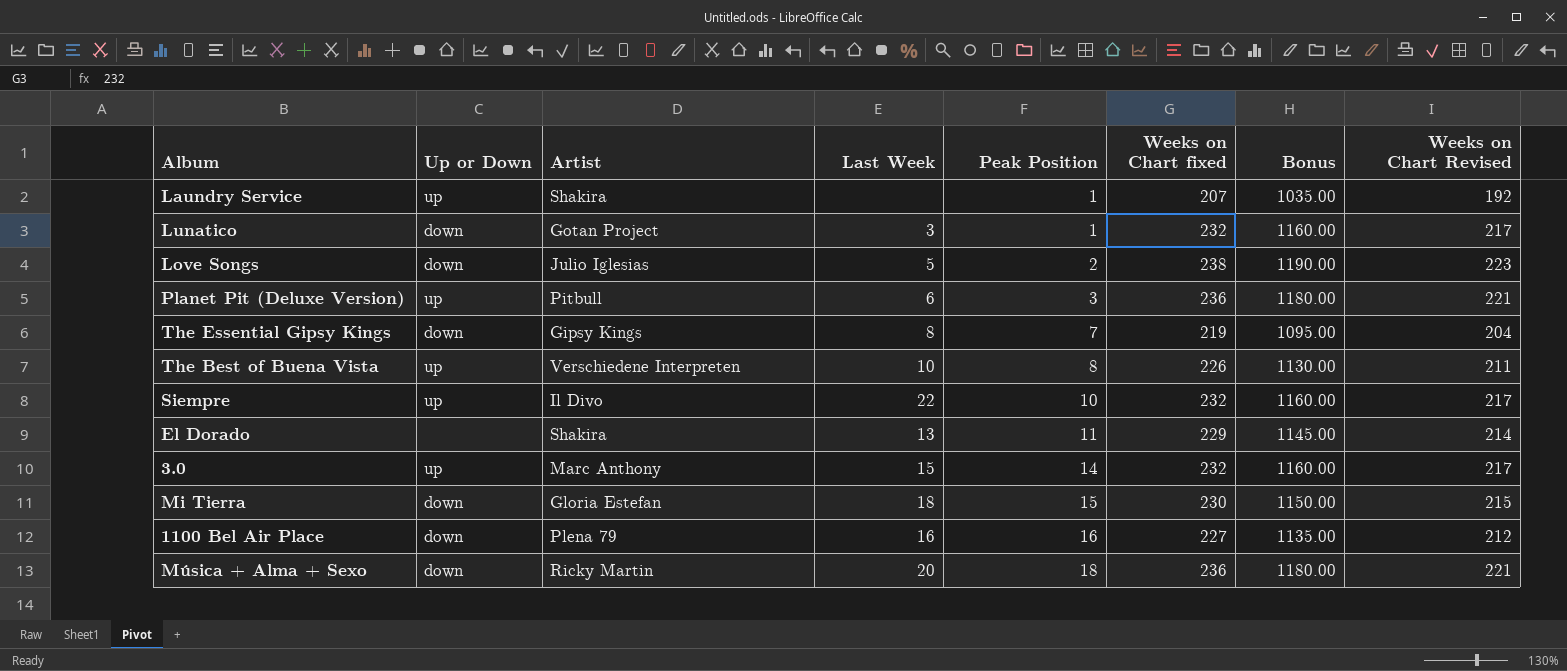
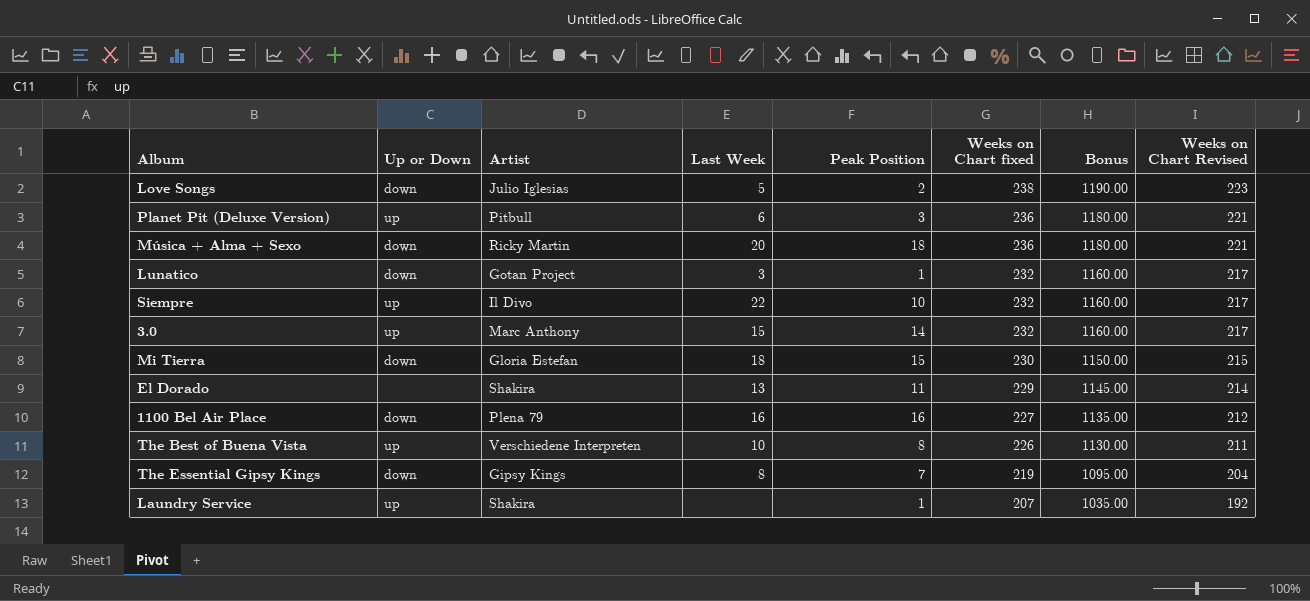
row order: Peak Position ascending -> Weeks on Chart fixed descending

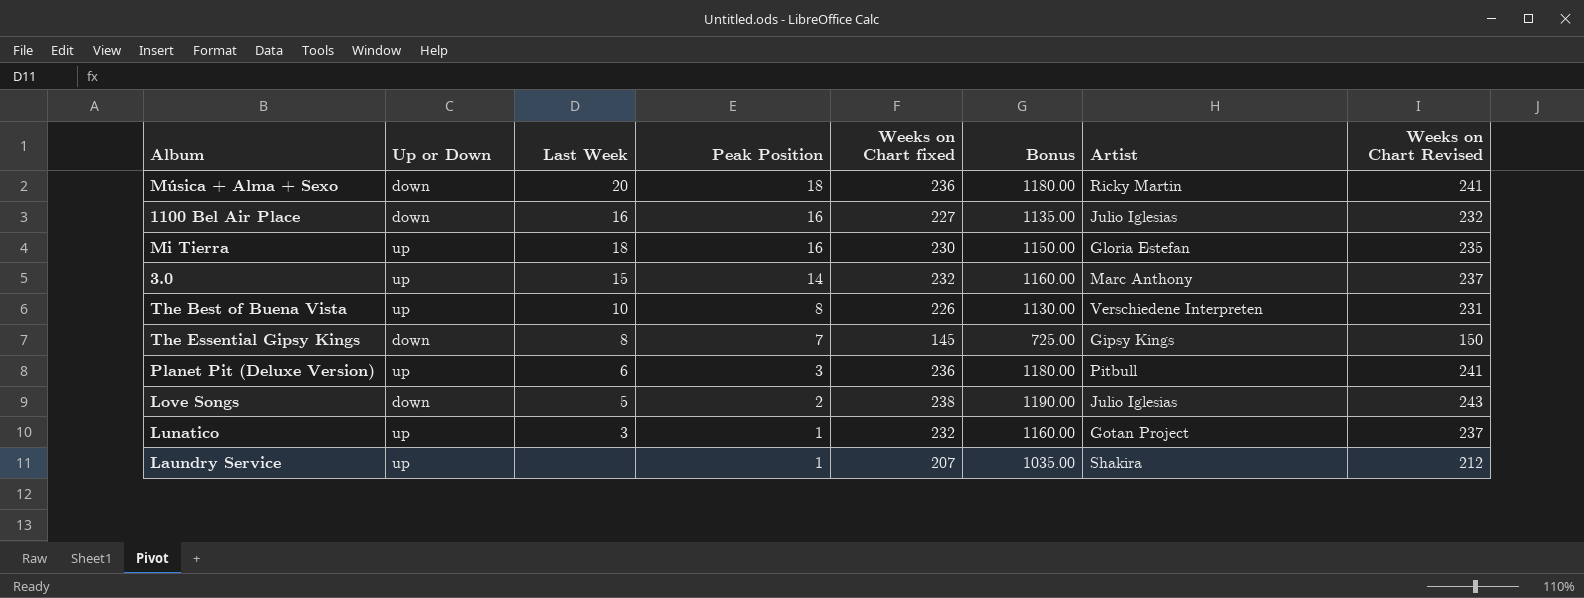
row order: Weeks on Chart fixed descending -> Peak Position descending
column Artist | position: 3 -> 7
column Weeks on Chart Revised | formula: [Weeks on Chart fixed] - 15 -> [Weeks on Chart fixed] + 5
row Siempre: up | Il Divo | 22 | 10 | 232 | 1160.00 | 217 -> none
row El Dorado: none | Shakira | 13 | 11 | 229 | 1145.00 | 214 -> none
1100 Bel Air Place | Artist: Plena 79 -> Julio Iglesias
Mi Tierra | Up or Down: down -> up
Mi Tierra | Peak Position: 15 -> 16
The Essential Gipsy Kings | Weeks on Chart fixed: 219 -> 145
The Essential Gipsy Kings | Bonus: 1095.00 -> 725.00
Lunatico | Up or Down: down -> up

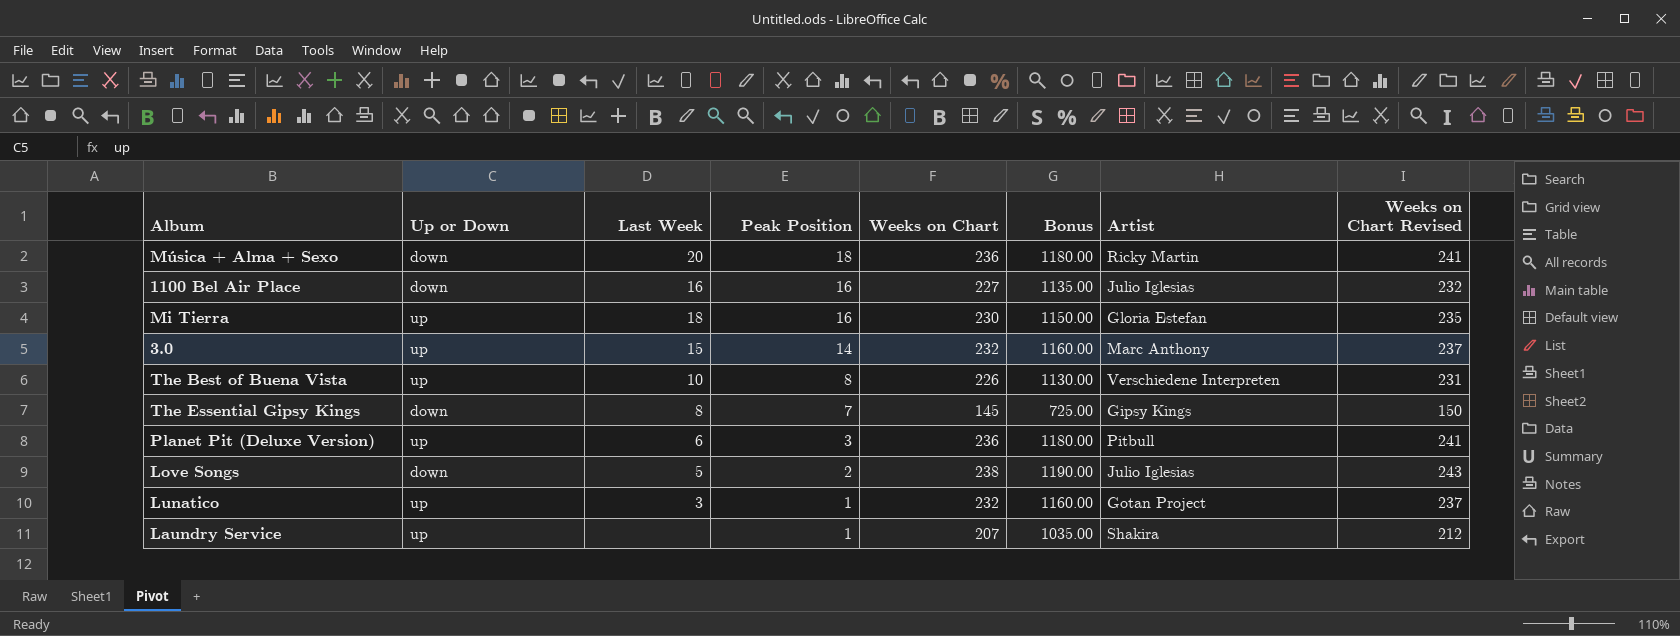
column name: Weeks on Chart fixed -> Weeks on Chart

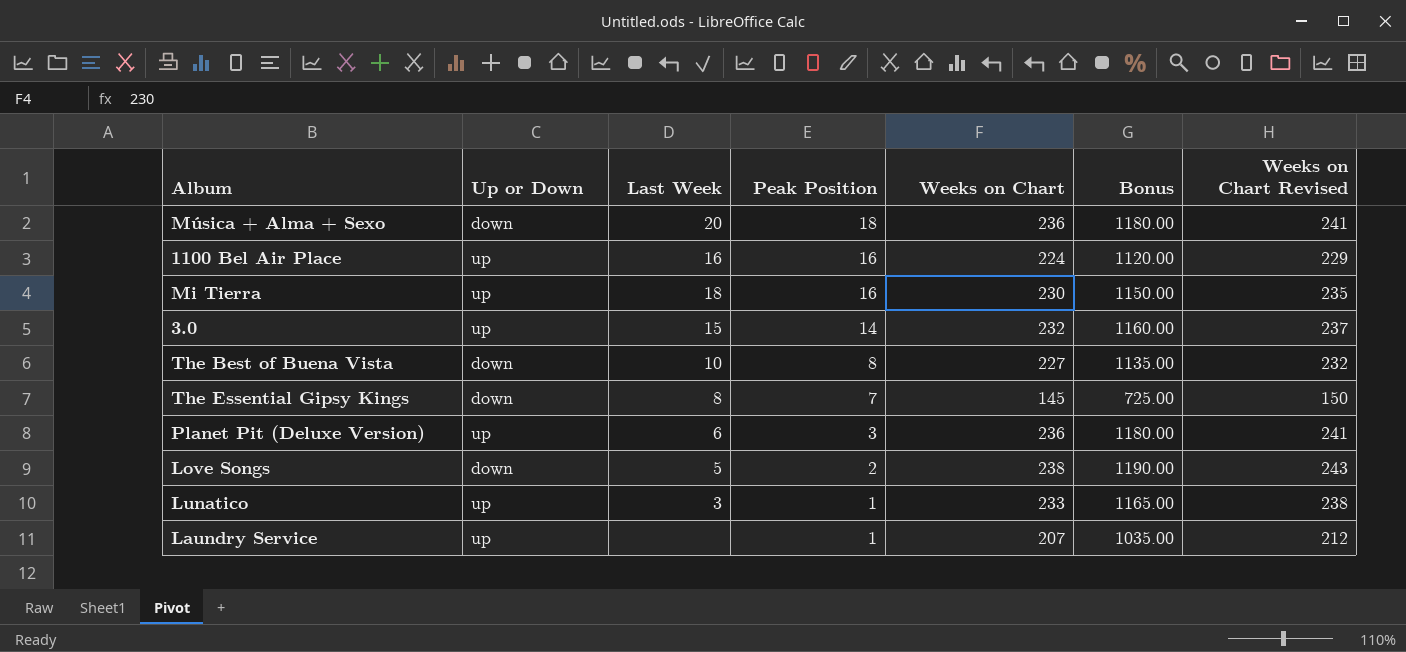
column Artist | position: 7 -> none
1100 Bel Air Place | Up or Down: down -> up
1100 Bel Air Place | Weeks on Chart: 227 -> 224
1100 Bel Air Place | Bonus: 1135.00 -> 1120.00
1100 Bel Air Place | Weeks on Chart Revised: 232 -> 229
The Best of Buena Vista | Up or Down: up -> down
The Best of Buena Vista | Weeks on Chart: 226 -> 227
The Best of Buena Vista | Bonus: 1130.00 -> 1135.00
The Best of Buena Vista | Weeks on Chart Revised: 231 -> 232
Lunatico | Weeks on Chart: 232 -> 233
Lunatico | Bonus: 1160.00 -> 1165.00
Lunatico | Weeks on Chart Revised: 237 -> 238

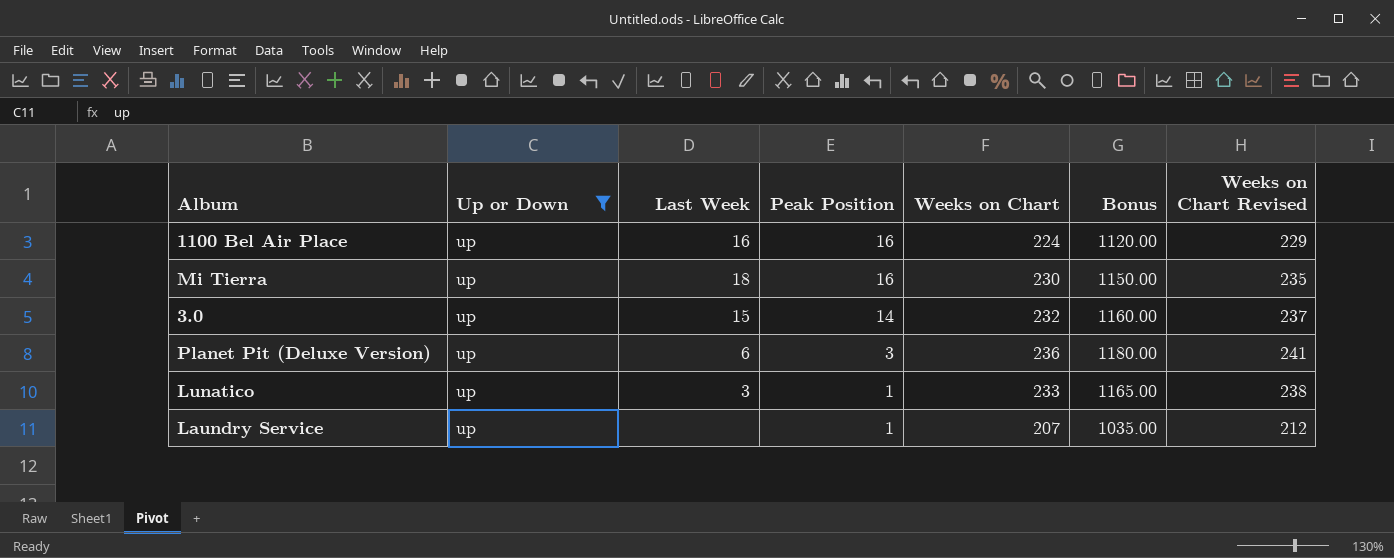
filter: none -> Up or Down = up

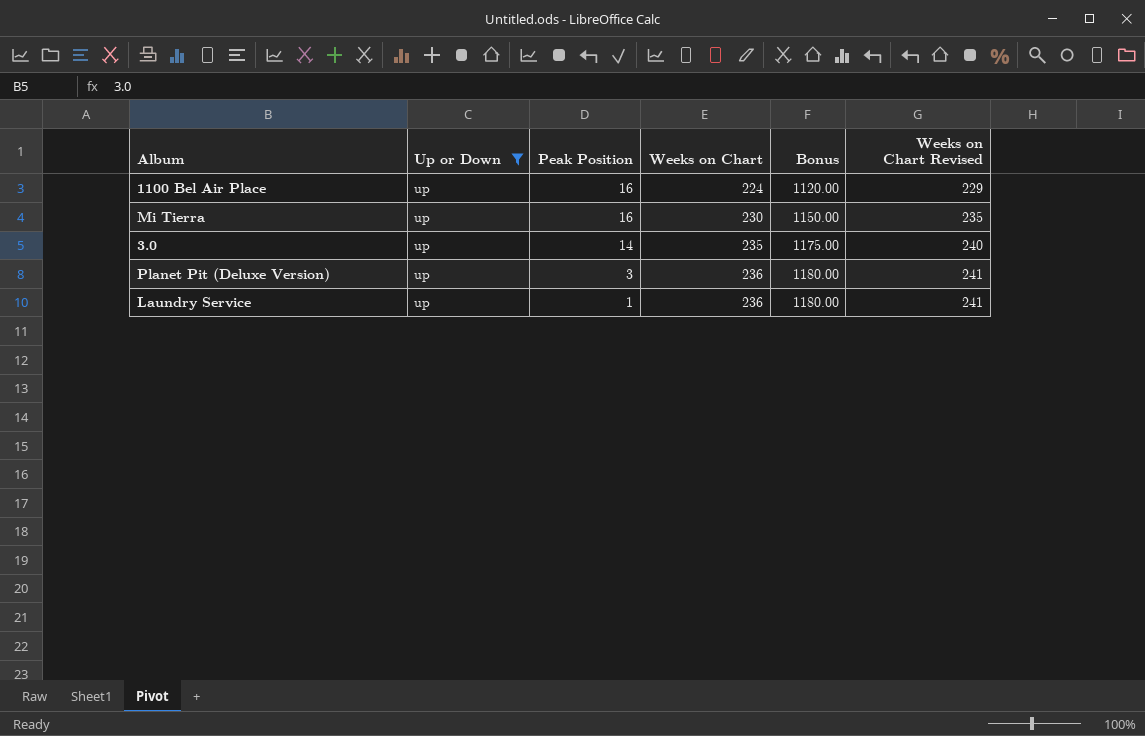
column Last Week | position: 3 -> none
row Lunatico: up | 3 | 1 | 233 | 1165.00 | 238 -> none
3.0 | Weeks on Chart: 232 -> 235
3.0 | Bonus: 1160.00 -> 1175.00
3.0 | Weeks on Chart Revised: 237 -> 240
Laundry Service | Weeks on Chart: 207 -> 236
Laundry Service | Bonus: 1035.00 -> 1180.00
Laundry Service | Weeks on Chart Revised: 212 -> 241

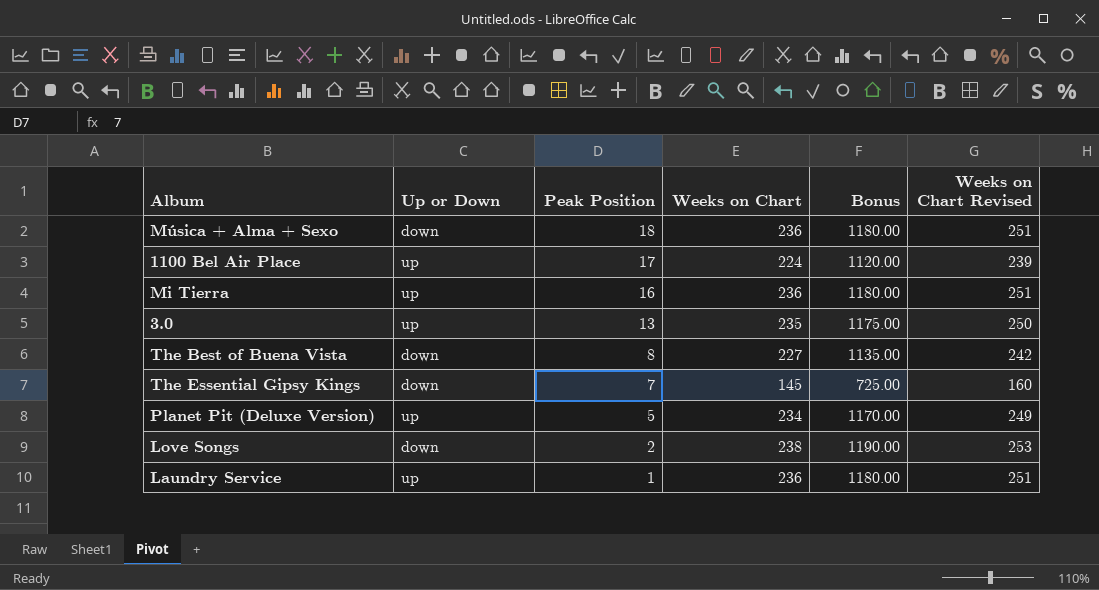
filter: Up or Down = up -> none
column Weeks on Chart Revised | formula: [Weeks on Chart] + 5 -> [Weeks on Chart] + 15
1100 Bel Air Place | Peak Position: 16 -> 17
Mi Tierra | Weeks on Chart: 230 -> 236
Mi Tierra | Bonus: 1150.00 -> 1180.00
3.0 | Peak Position: 14 -> 13
Planet Pit (Deluxe Version) | Peak Position: 3 -> 5
Planet Pit (Deluxe Version) | Weeks on Chart: 236 -> 234
Planet Pit (Deluxe Version) | Bonus: 1180.00 -> 1170.00

